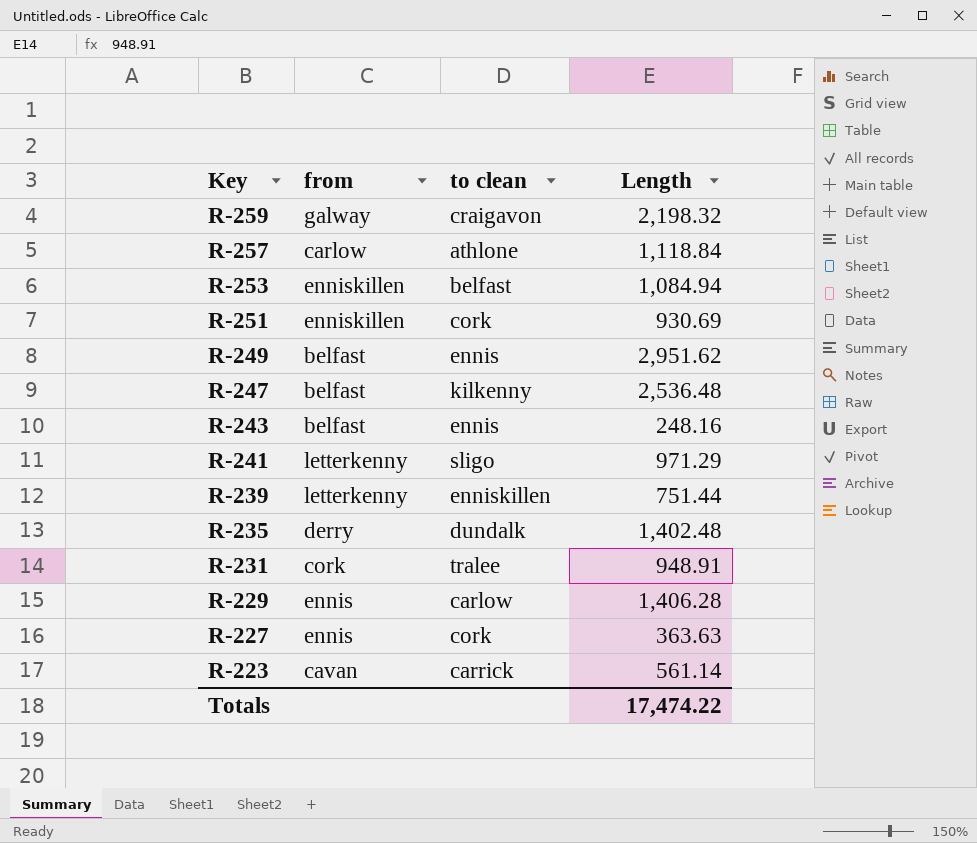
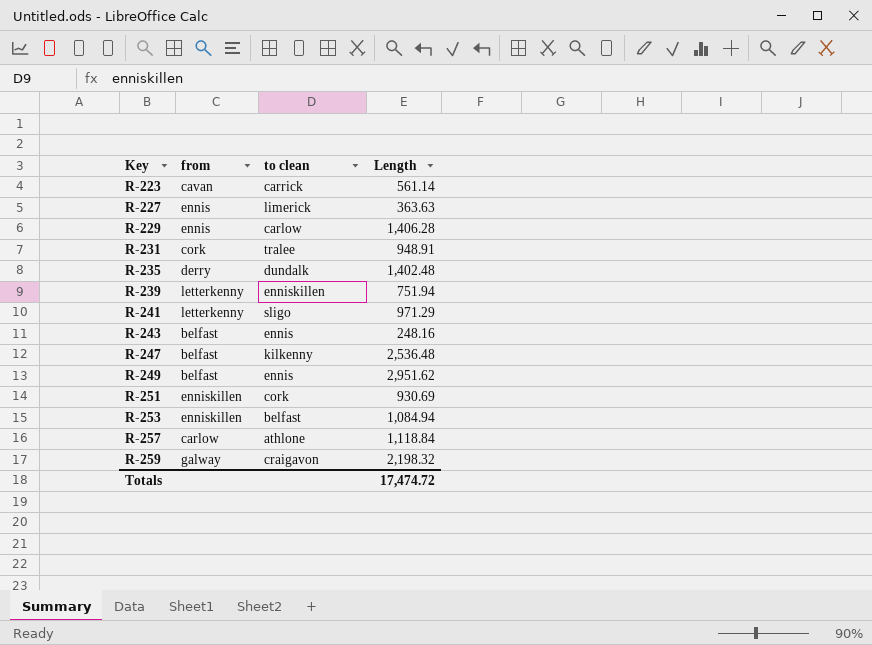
row order: Key descending -> Key ascending
R-227 | to clean: cork -> limerick
R-239 | Length: 751.44 -> 751.94
Totals | Length: 17,474.22 -> 17,474.72

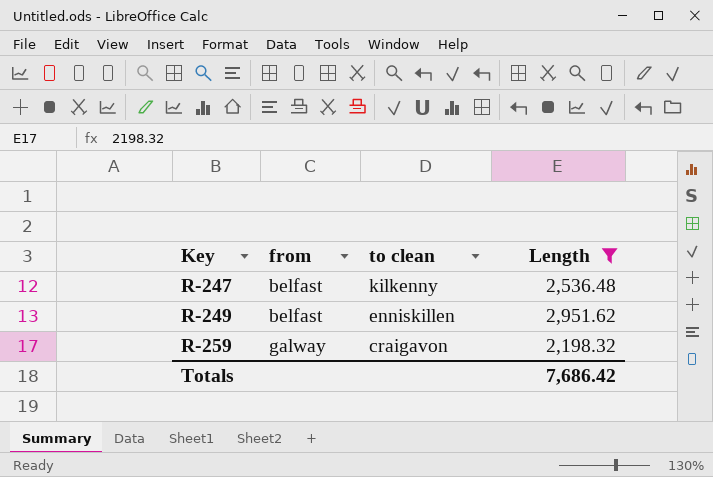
filter: none -> Length >= 2,198.32
R-249 | to clean: ennis -> enniskillen
Totals | Length: 17,474.72 -> 7,686.42

